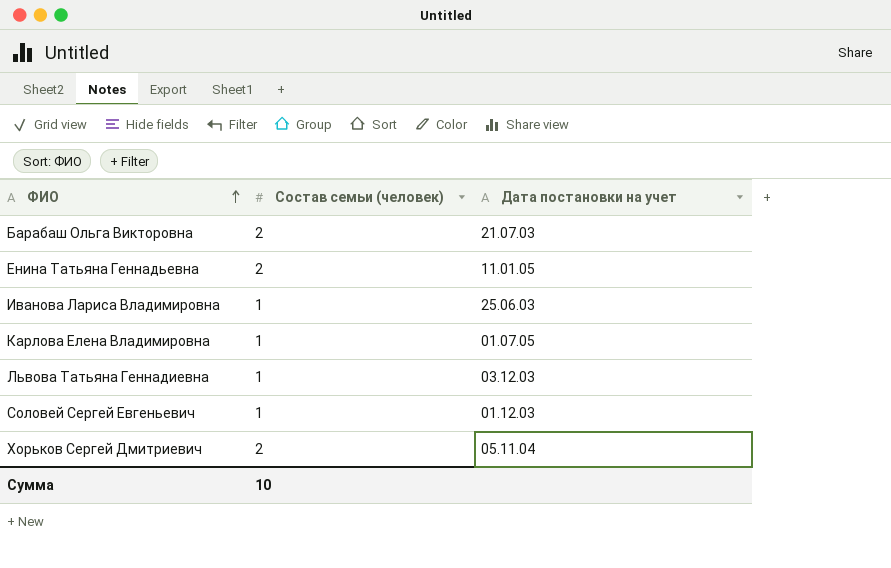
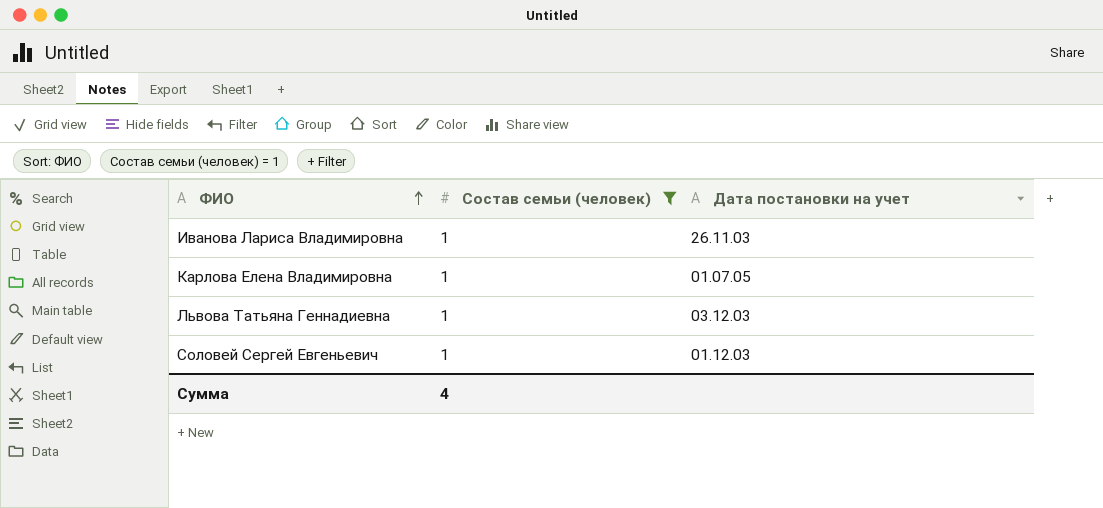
filter: none -> Состав семьи (человек) = 1
Иванова Лариса Владимировна | Дата постановки на учет: 25.06.03 -> 26.11.03
Сумма | Состав семьи (человек): 10 -> 4

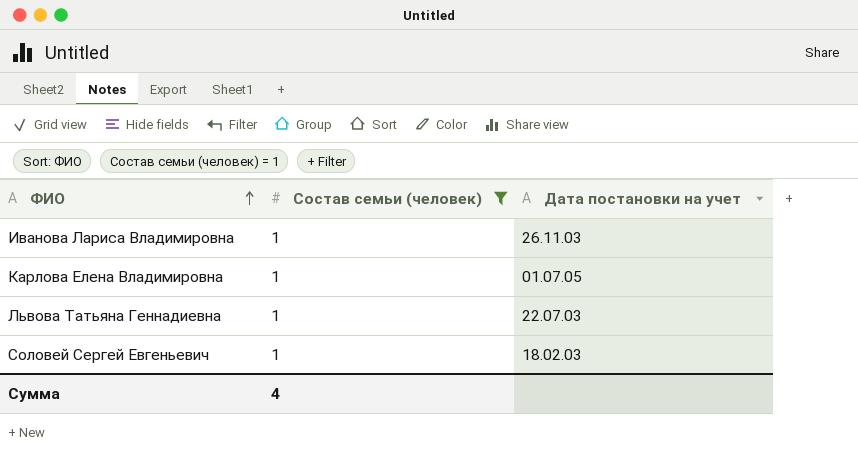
Львова Татьяна Геннадиевна | Дата постановки на учет: 03.12.03 -> 22.07.03
Соловей Сергей Евгеньевич | Дата постановки на учет: 01.12.03 -> 18.02.03

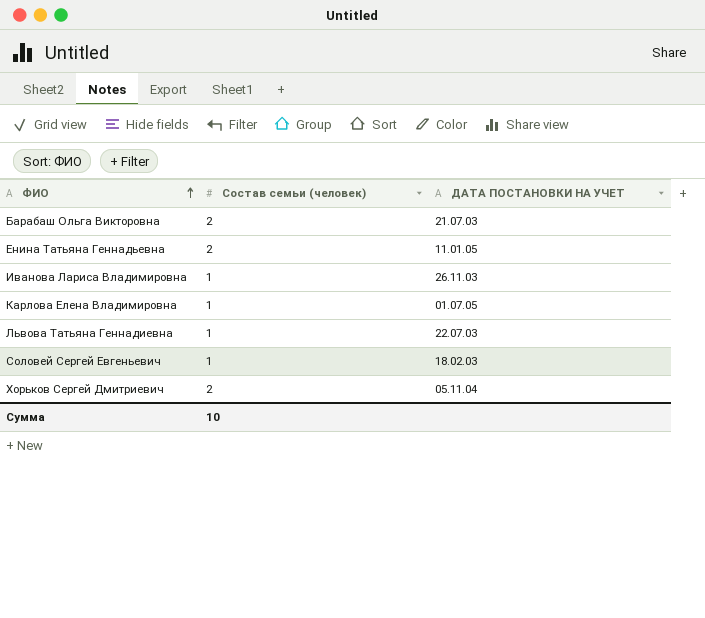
filter: Состав семьи (человек) = 1 -> none
column name: Дата постановки на учет -> ДАТА ПОСТАНОВКИ НА УЧЕТ
Сумма | Состав семьи (человек): 4 -> 10

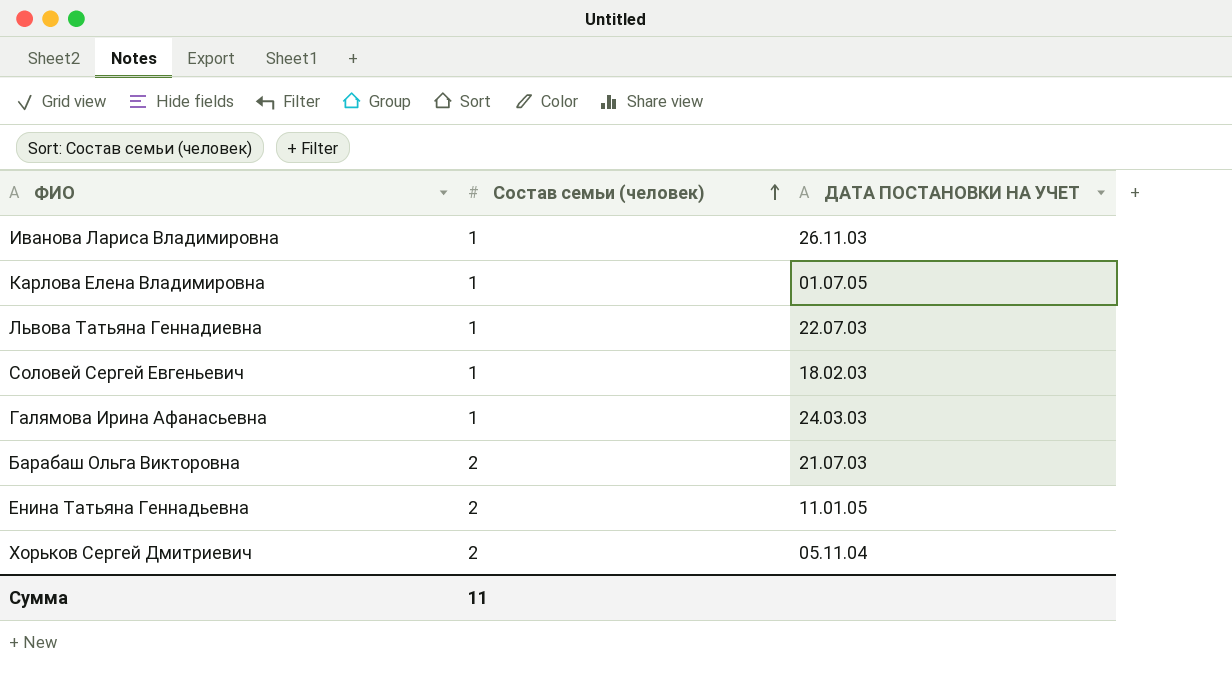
row order: ФИО ascending -> Состав семьи (человек) ascending
row Галямова Ирина Афанасьевна: none -> 1 | 24.03.03
Сумма | Состав семьи (человек): 10 -> 11

